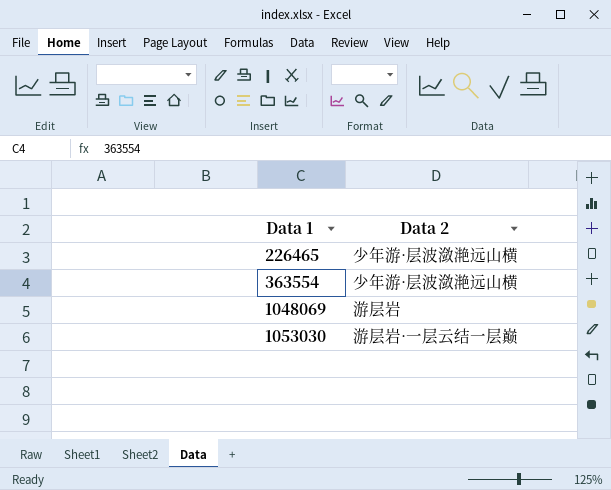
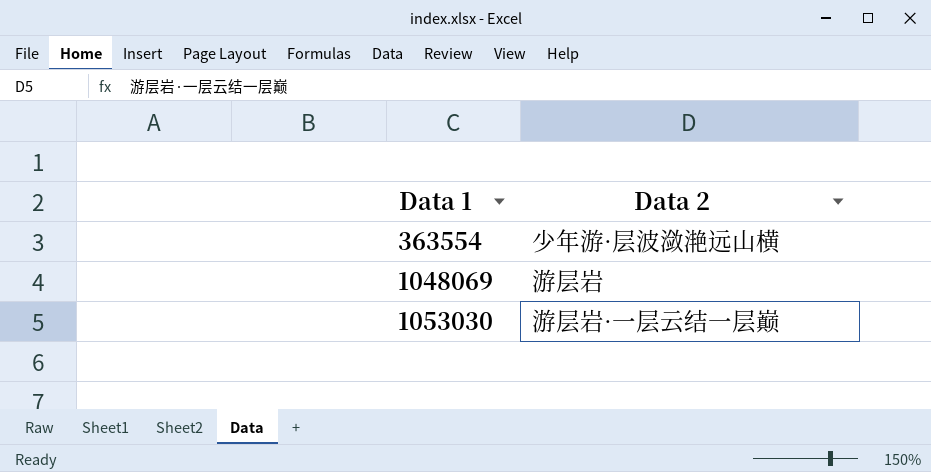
row 226465: 少年游·层波潋滟远山横 -> none

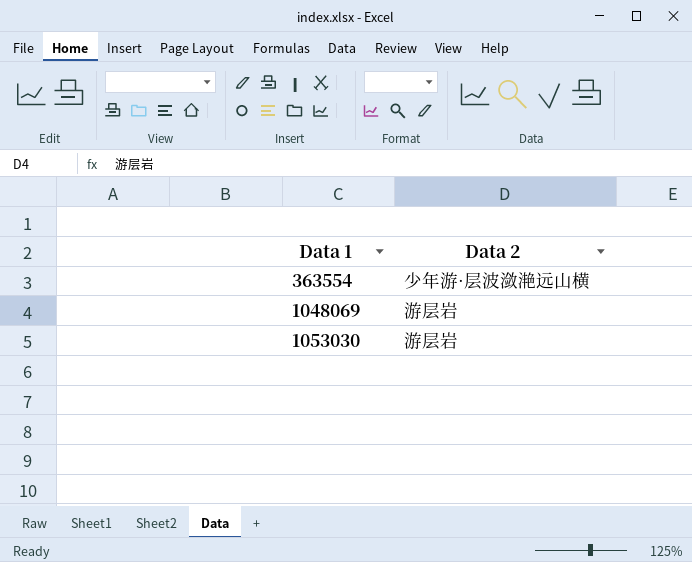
1053030 | Data 2: 游层岩·一层云结一层巅 -> 游层岩

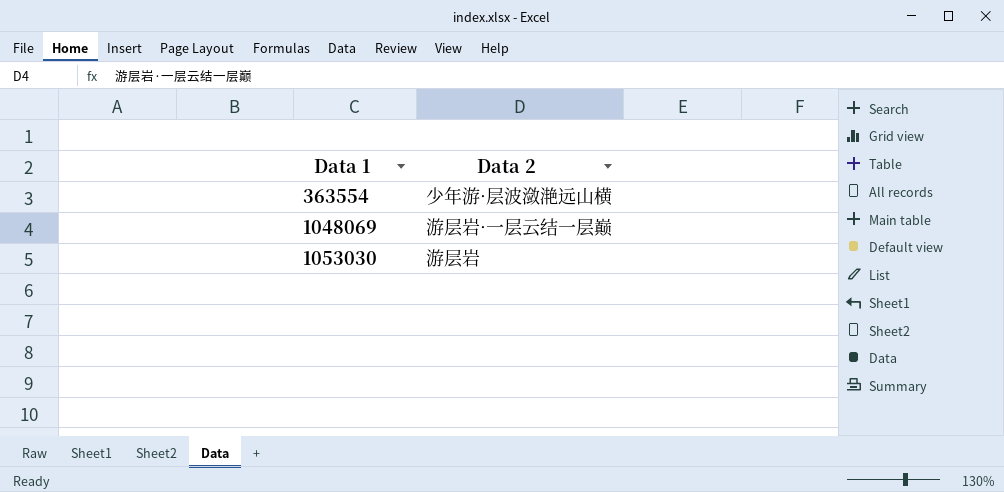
1048069 | Data 2: 游层岩 -> 游层岩·一层云结一层巅

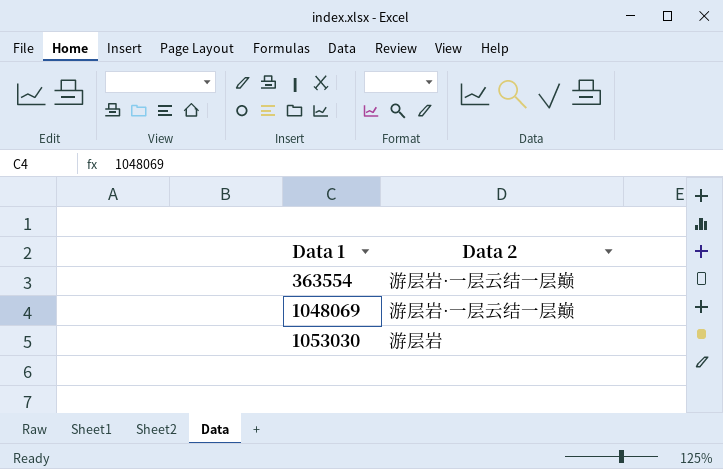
363554 | Data 2: 少年游·层波潋滟远山横 -> 游层岩·一层云结一层巅

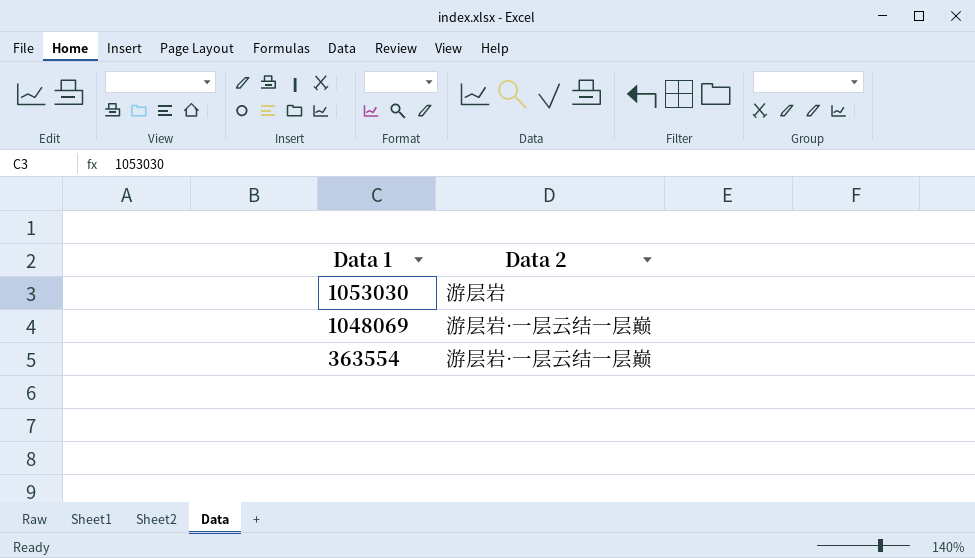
row order: Data 1 ascending -> Data 1 descending

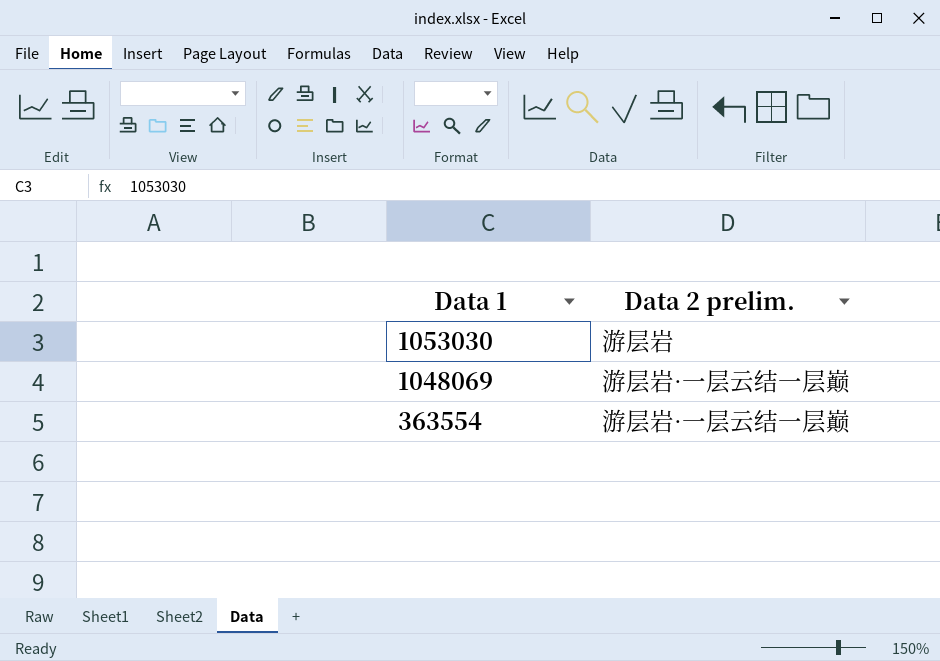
column name: Data 2 -> Data 2 prelim.

